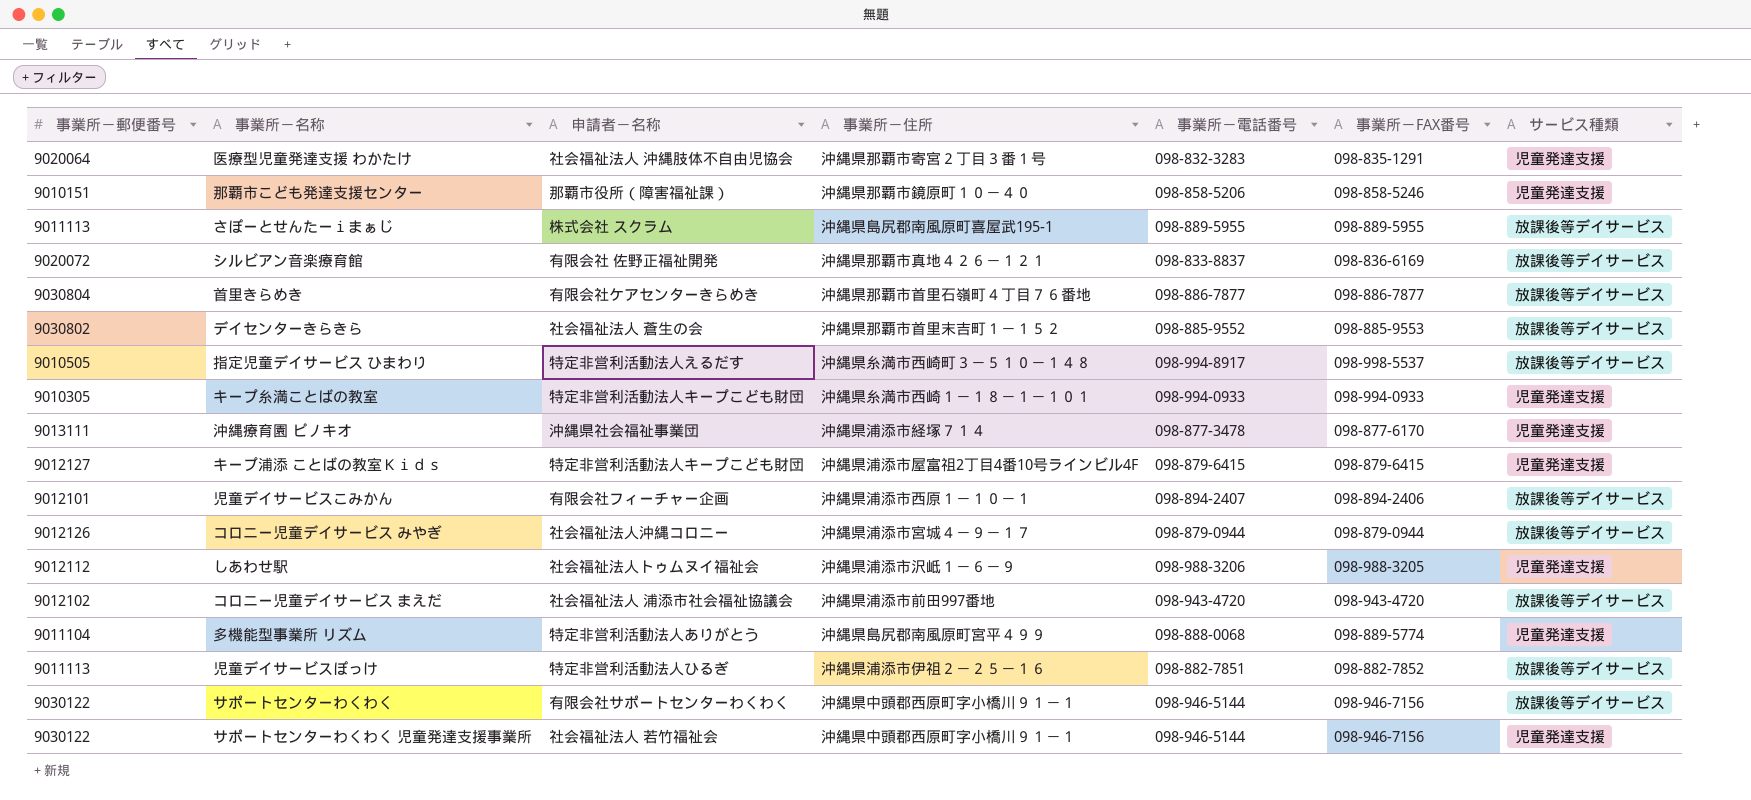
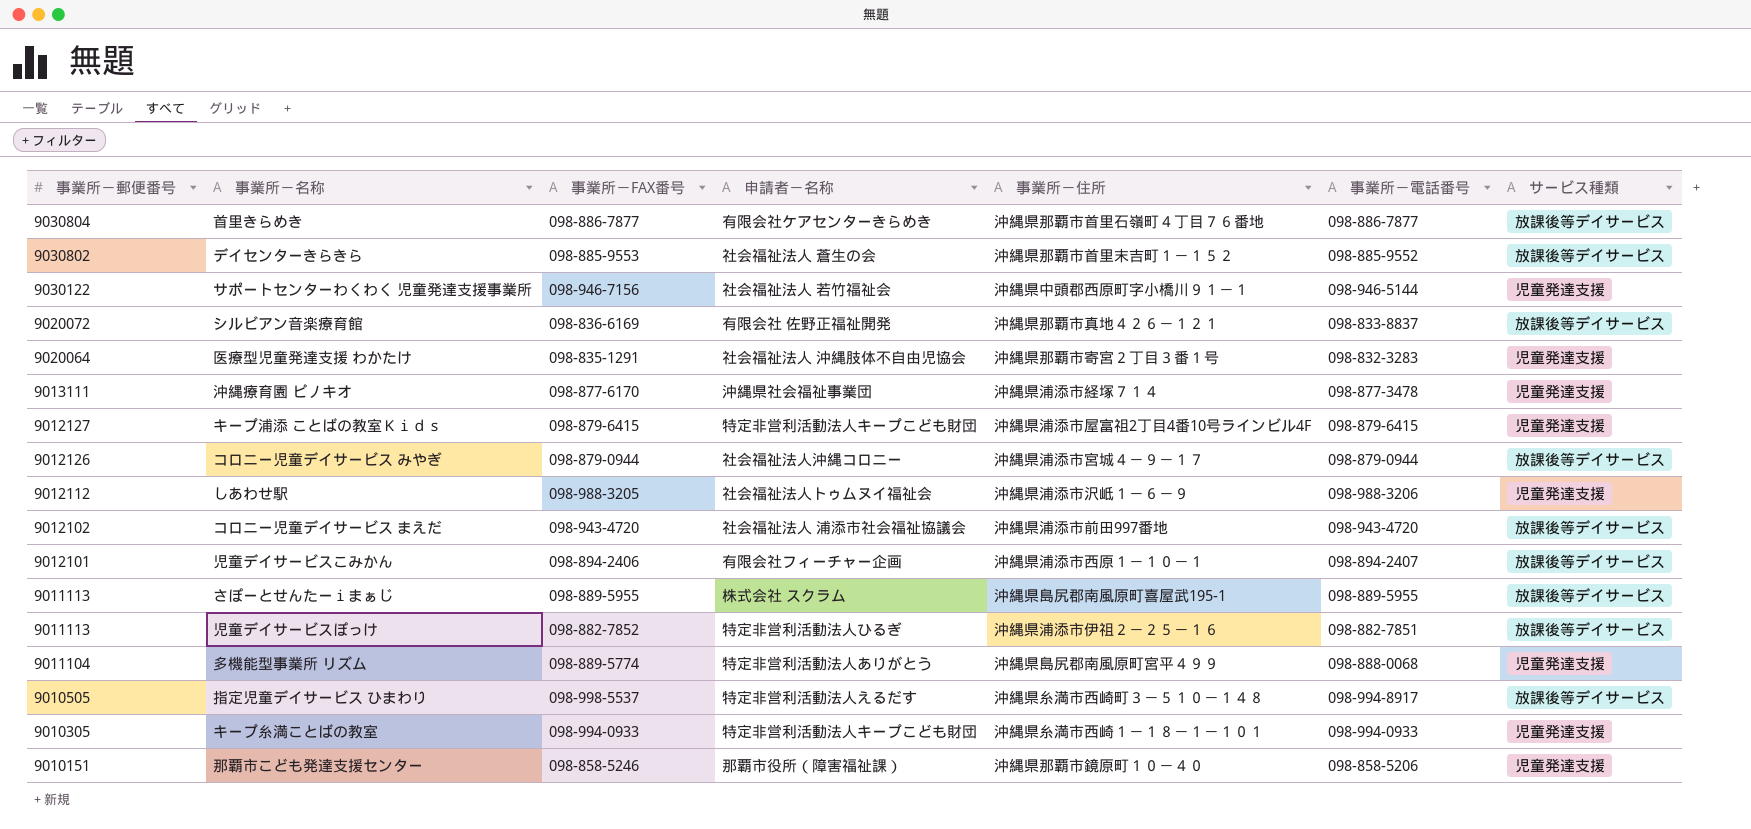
row order: none -> 事業所－郵便番号 descending
column 事業所－FAX番号 | position: 6 -> 3
row サポートセンターわくわく: 9030122 | 有限会社サポートセンターわくわく | 沖縄県中頭郡西原町字小橋川９１－１ | 098-946-5144 | 098-946-7156 | 放課後等デイサービス -> none

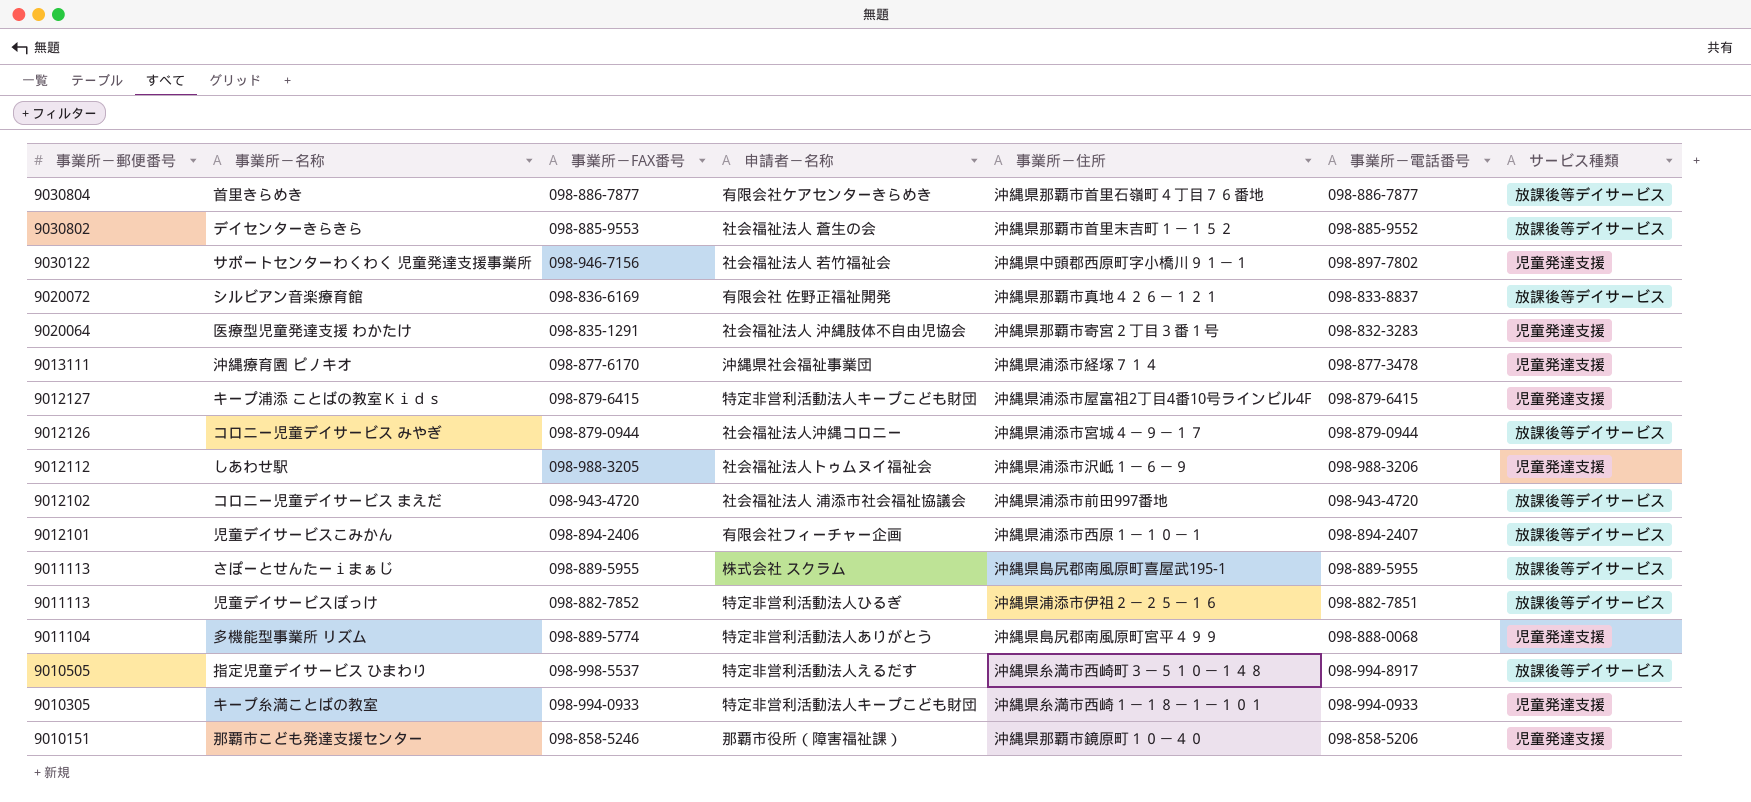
サポートセンターわくわく 児童発達支援事業所 | 事業所－電話番号: 098-946-5144 -> 098-897-7802

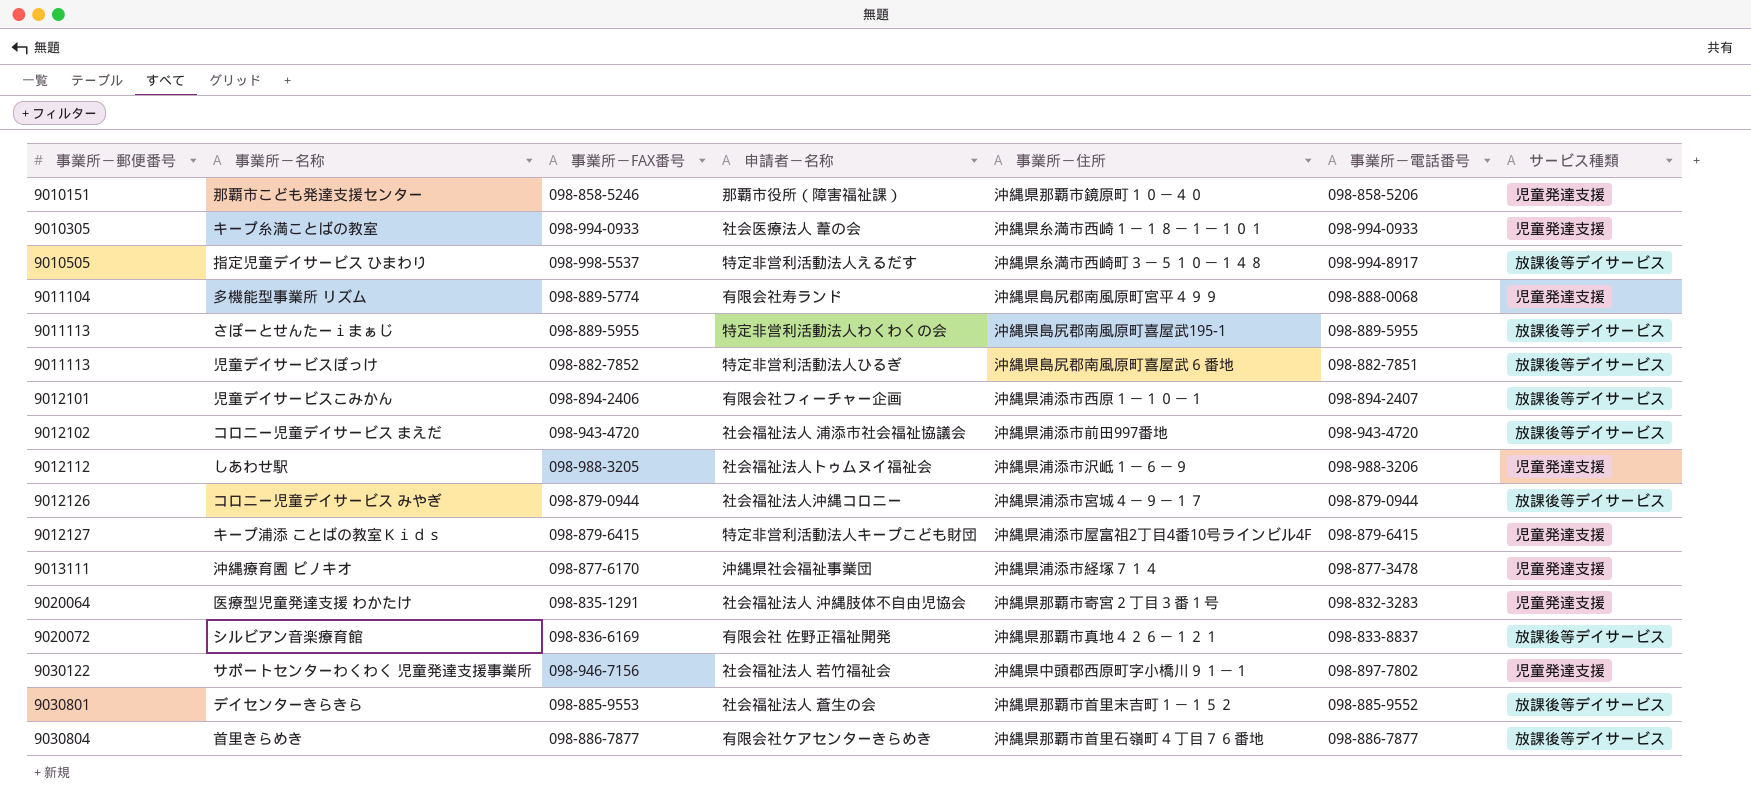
row order: 事業所－郵便番号 descending -> 事業所－郵便番号 ascending
キープ糸満ことばの教室 | 申請者－名称: 特定非営利活動法人キープこども財団 -> 社会医療法人 葦の会
多機能型事業所 リズム | 申請者－名称: 特定非営利活動法人ありがとう -> 有限会社寿ランド
さぽーとせんたーｉまぁじ | 申請者－名称: 株式会社 スクラム -> 特定非営利活動法人わくわくの会
児童デイサービスぽっけ | 事業所－住所: 沖縄県浦添市伊祖２－２５－１６ -> 沖縄県島尻郡南風原町喜屋武６番地
デイセンターきらきら | 事業所－郵便番号: 9030802 -> 9030801

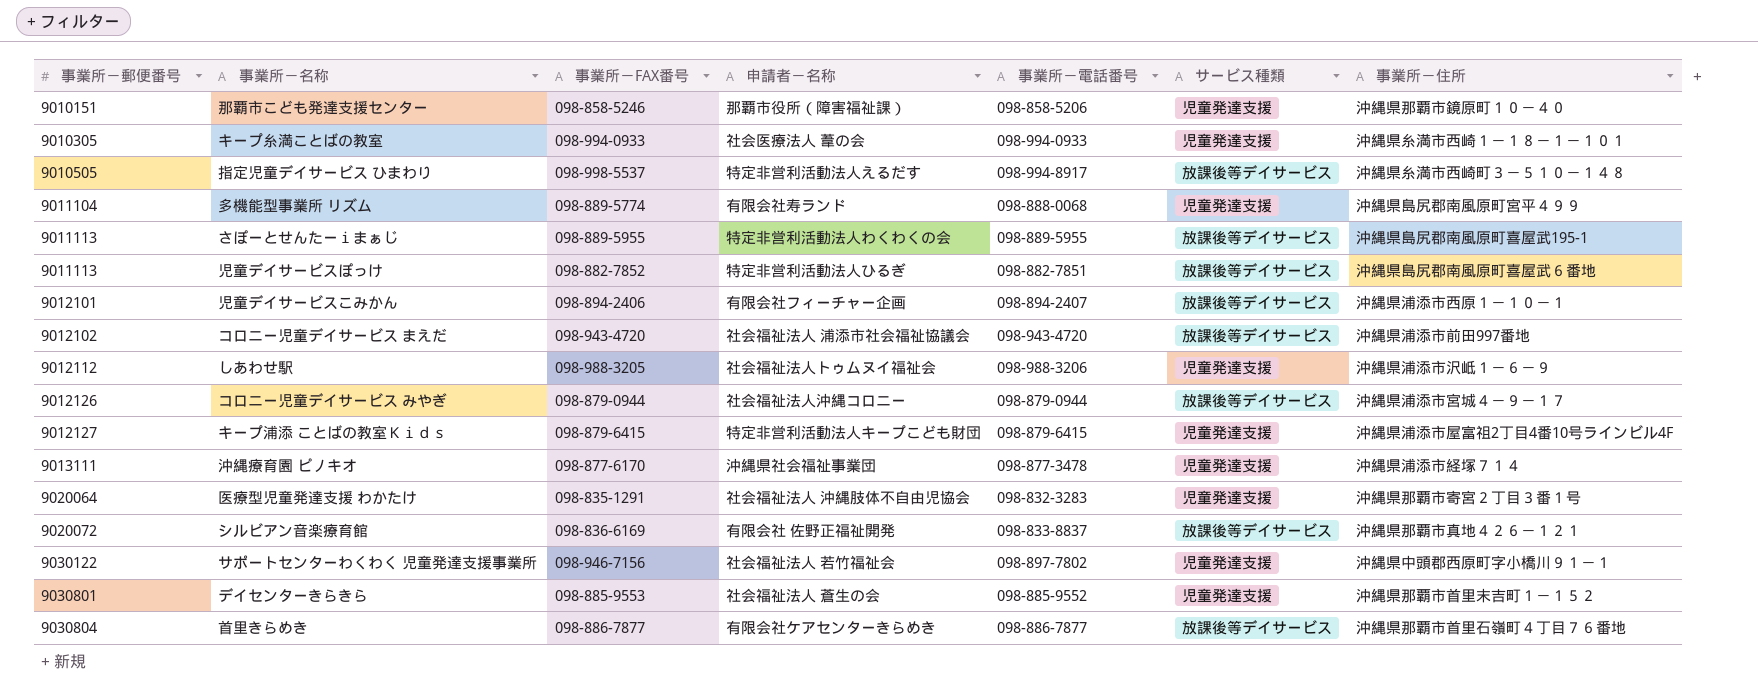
column 事業所－住所 | position: 5 -> 7
デイセンターきらきら | サービス種類: 放課後等デイサービス -> 児童発達支援

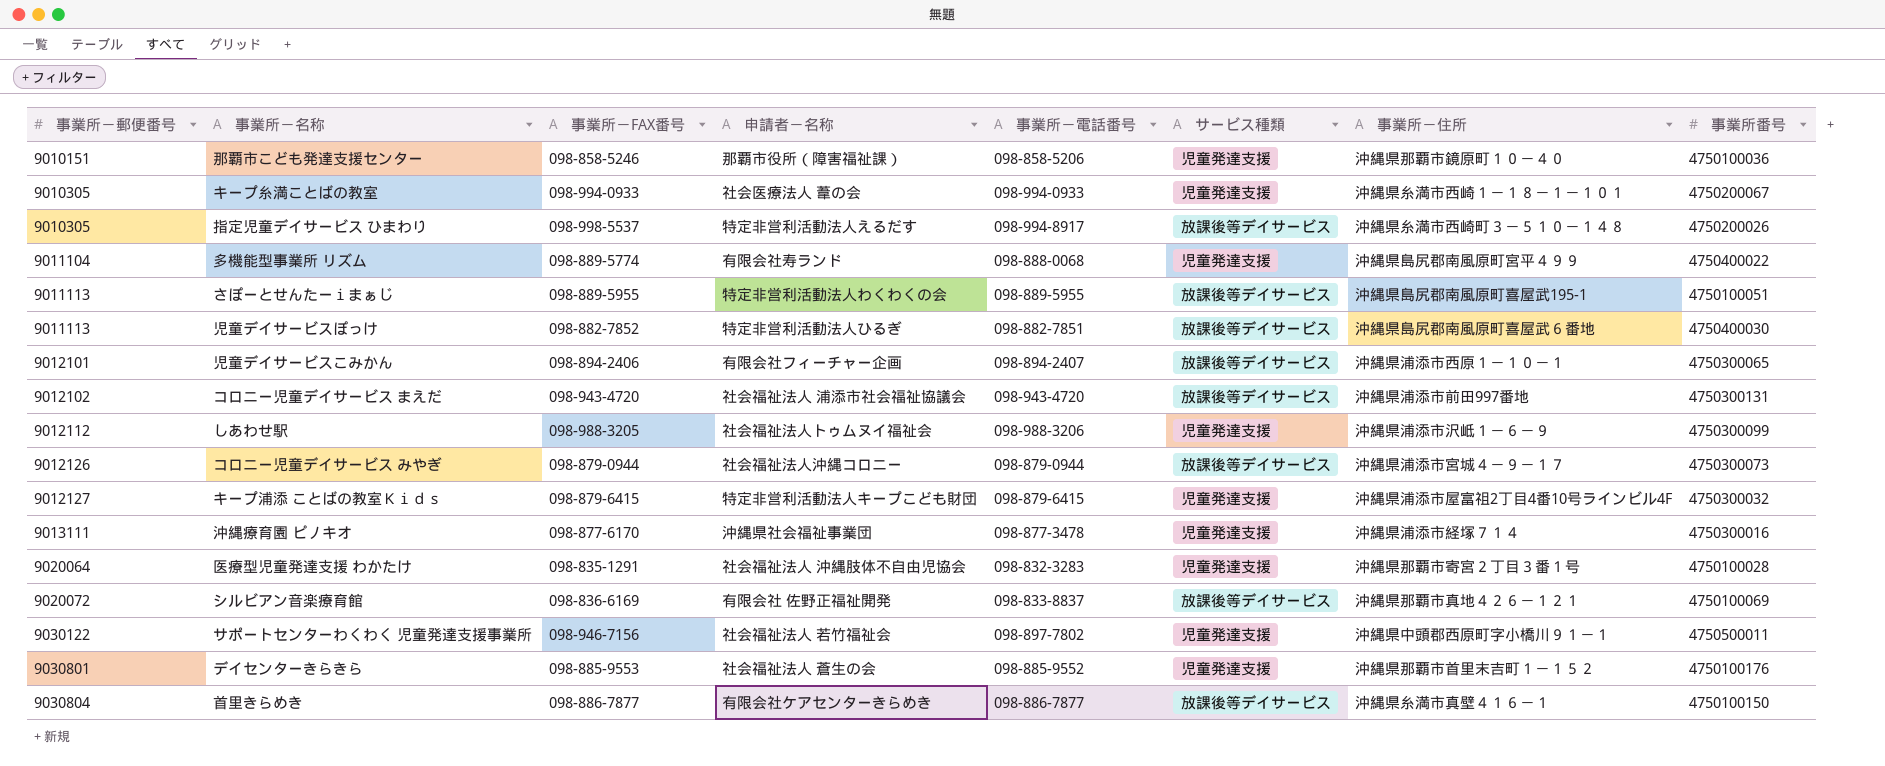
column 事業所番号 | position: none -> 8
指定児童デイサービス ひまわり | 事業所－郵便番号: 9010505 -> 9010305
首里きらめき | 事業所－住所: 沖縄県那覇市首里石嶺町４丁目７６番地 -> 沖縄県糸満市真壁４１６－１

